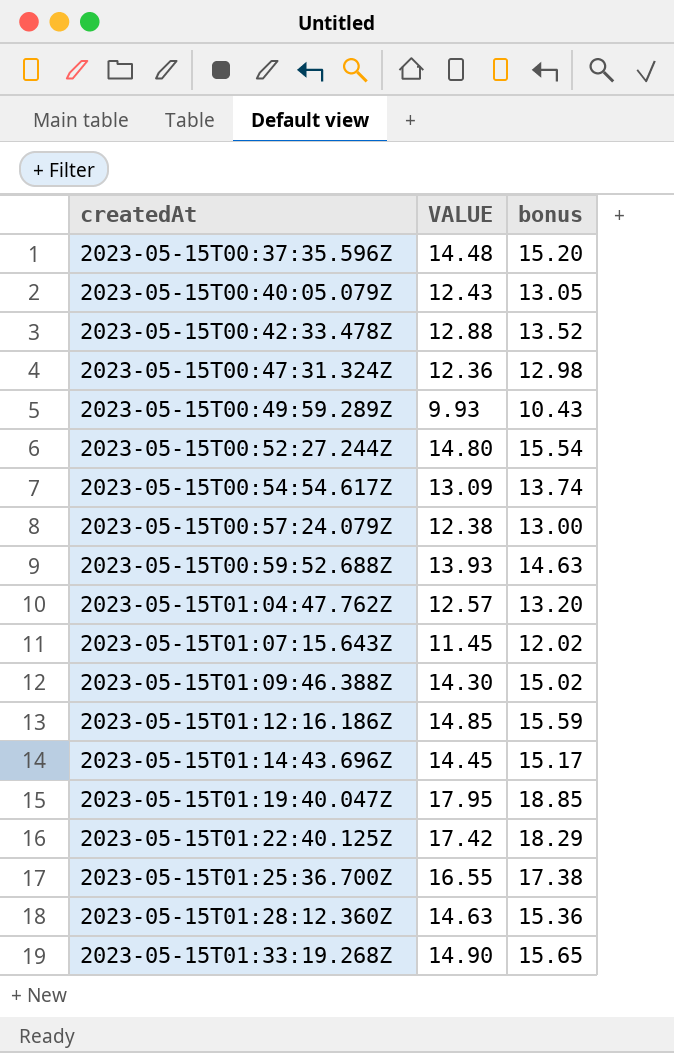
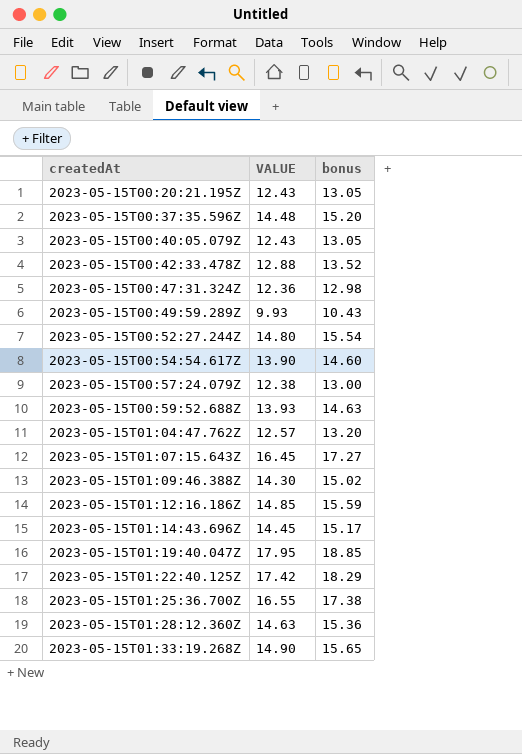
row 2023-05-15T00:20:21.195Z: none -> 12.43 | 13.05
2023-05-15T00:54:54.617Z | VALUE: 13.09 -> 13.90
2023-05-15T00:54:54.617Z | bonus: 13.74 -> 14.60
2023-05-15T01:07:15.643Z | VALUE: 11.45 -> 16.45
2023-05-15T01:07:15.643Z | bonus: 12.02 -> 17.27

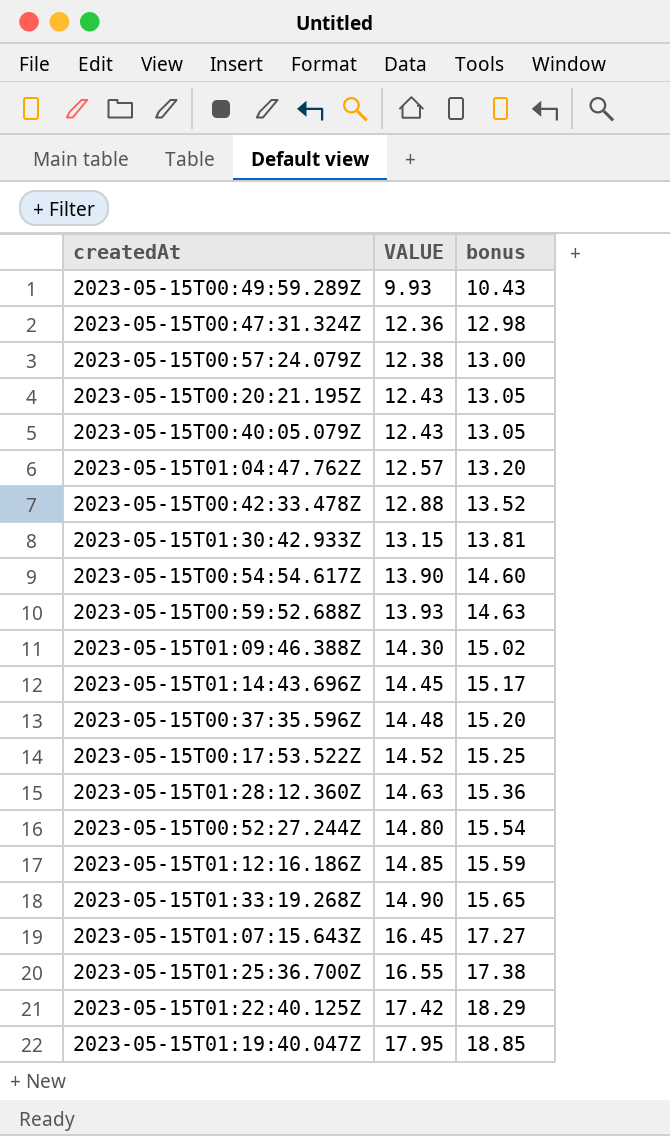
row order: createdAt ascending -> VALUE ascending
row 2023-05-15T01:30:42.933Z: none -> 13.15 | 13.81
row 2023-05-15T00:17:53.522Z: none -> 14.52 | 15.25

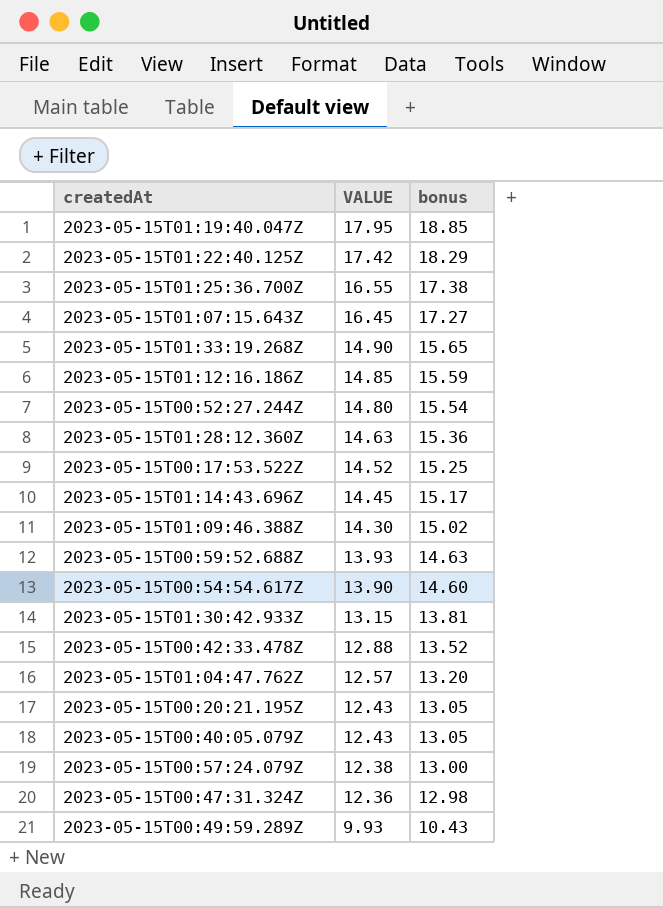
row order: VALUE ascending -> VALUE descending
row 2023-05-15T00:37:35.596Z: 14.48 | 15.20 -> none

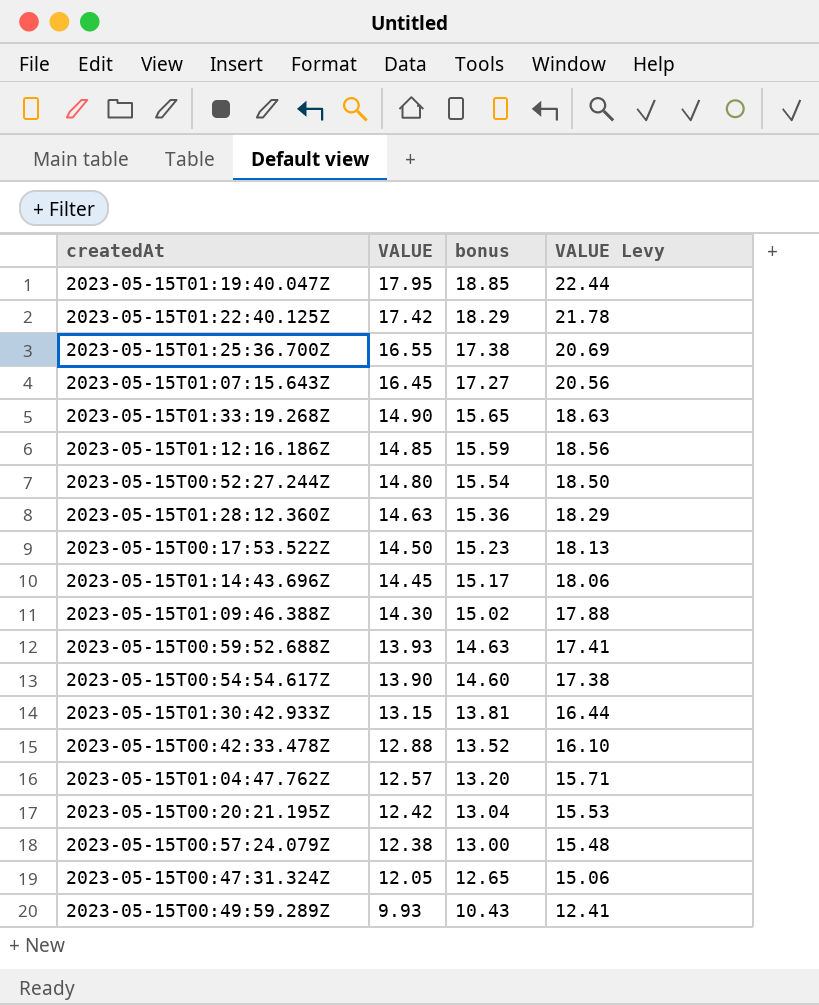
column VALUE Levy | formula: none -> [VALUE] * 1.25
row 2023-05-15T00:40:05.079Z: 12.43 | 13.05 -> none
2023-05-15T00:17:53.522Z | VALUE: 14.52 -> 14.50
2023-05-15T00:17:53.522Z | bonus: 15.25 -> 15.23
2023-05-15T00:20:21.195Z | VALUE: 12.43 -> 12.42
2023-05-15T00:20:21.195Z | bonus: 13.05 -> 13.04
2023-05-15T00:47:31.324Z | VALUE: 12.36 -> 12.05
2023-05-15T00:47:31.324Z | bonus: 12.98 -> 12.65

